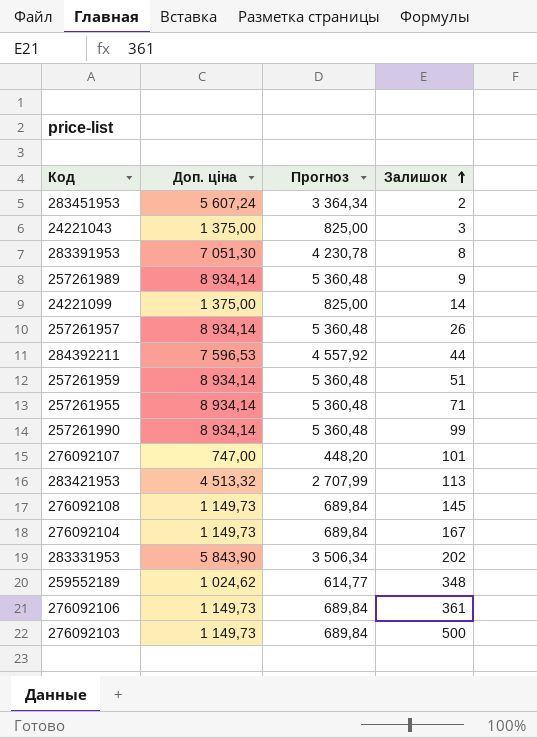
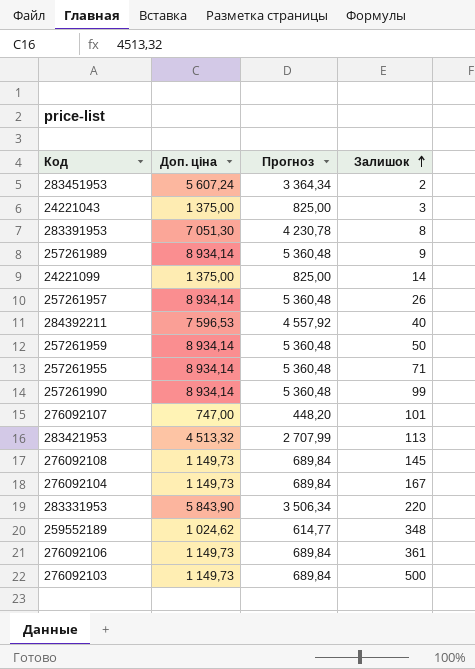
284392211 | Залишок: 44 -> 40
257261959 | Залишок: 51 -> 50
283331953 | Залишок: 202 -> 220

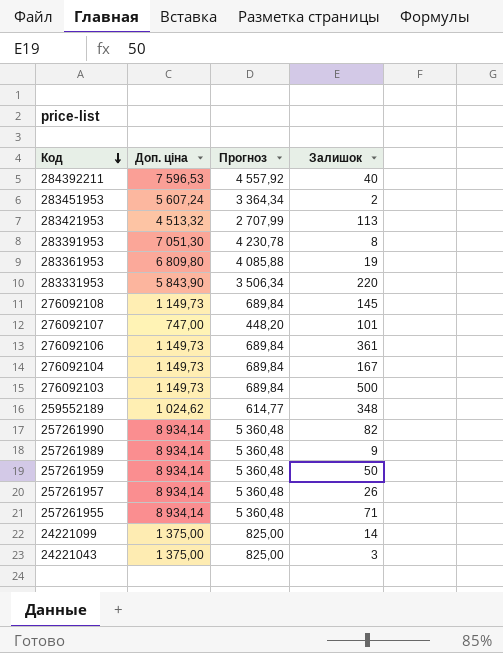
row order: Залишок ascending -> Код descending
row 283361953: none -> 6 809,80 | 4 085,88 | 19
257261990 | Залишок: 99 -> 82

